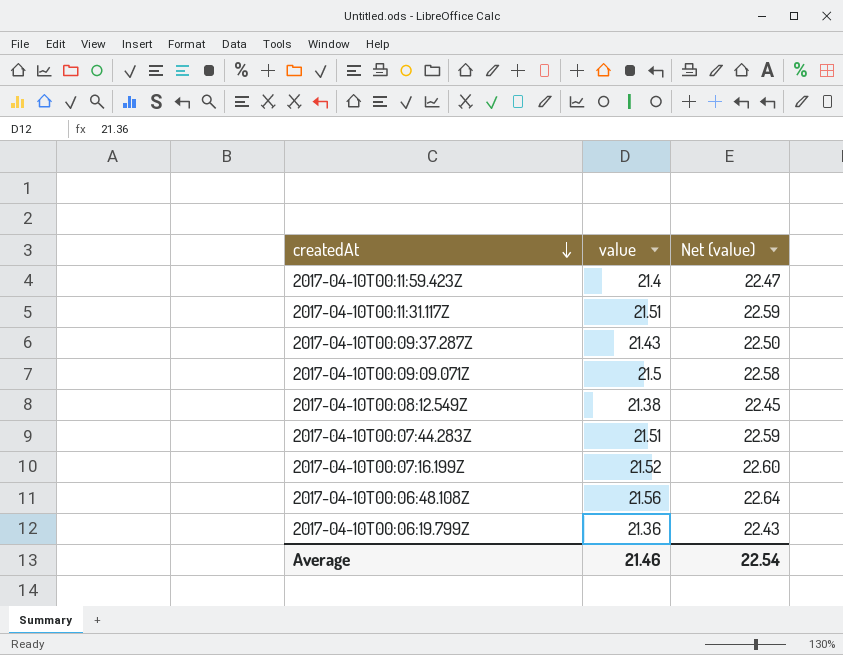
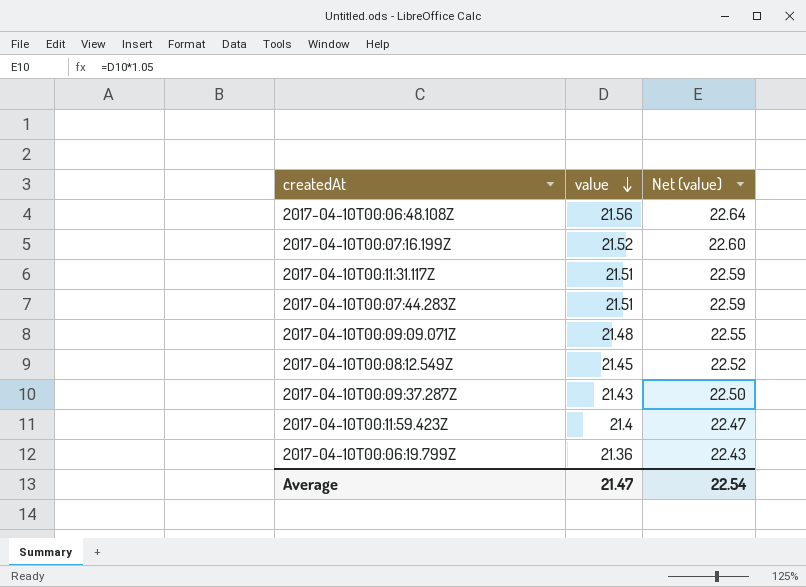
row order: createdAt descending -> value descending
2017-04-10T00:09:09.071Z | value: 21.5 -> 21.48
2017-04-10T00:09:09.071Z | Net (value): 22.58 -> 22.55
2017-04-10T00:08:12.549Z | value: 21.38 -> 21.45
2017-04-10T00:08:12.549Z | Net (value): 22.45 -> 22.52
Average | value: 21.46 -> 21.47

